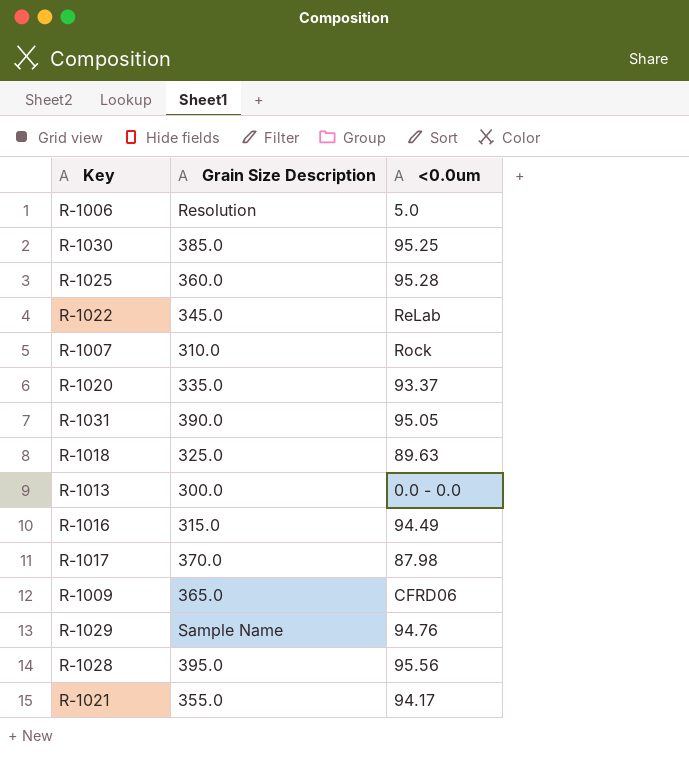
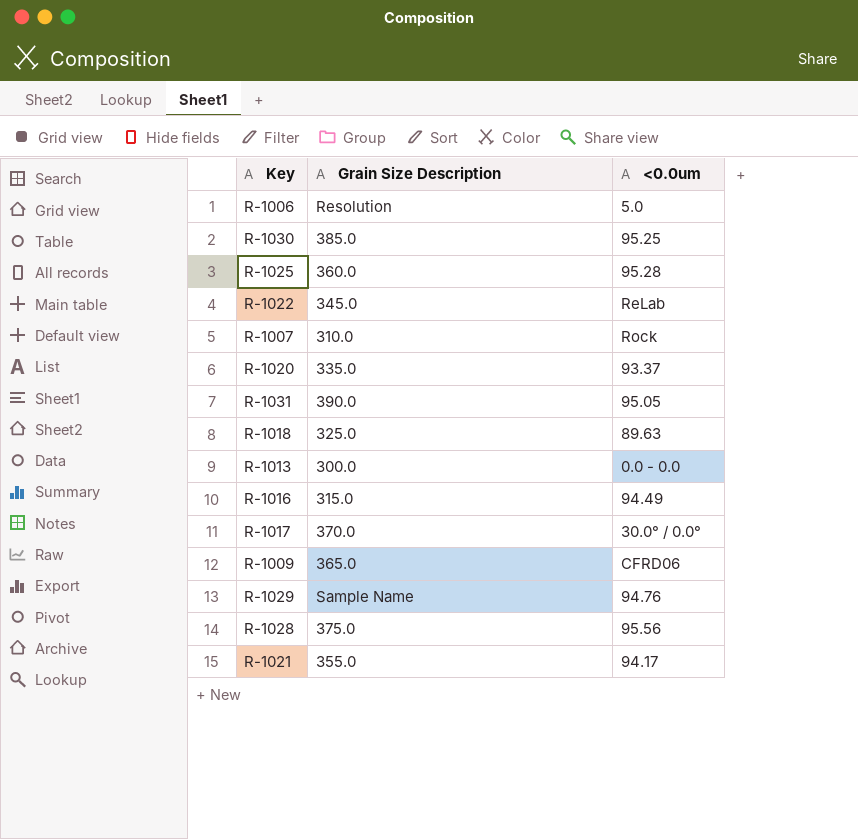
R-1017 | <0.0um: 87.98 -> 30.0° / 0.0°
R-1028 | Grain Size Description: 395.0 -> 375.0

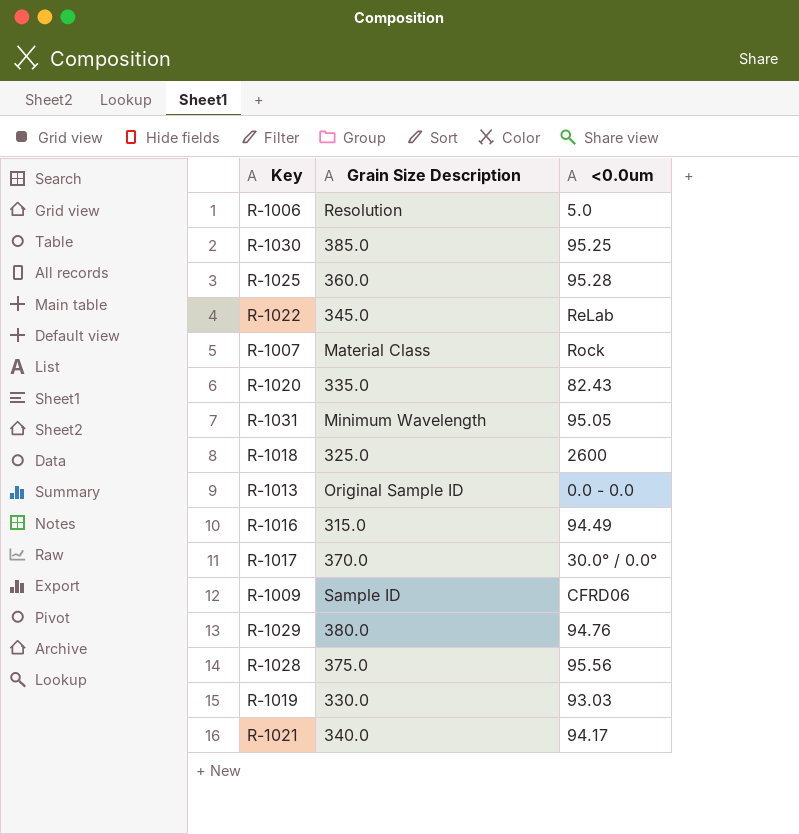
R-1007 | Grain Size Description: 310.0 -> Material Class
R-1020 | <0.0um: 93.37 -> 82.43
R-1031 | Grain Size Description: 390.0 -> Minimum Wavelength
R-1018 | <0.0um: 89.63 -> 2600
R-1013 | Grain Size Description: 300.0 -> Original Sample ID
R-1009 | Grain Size Description: 365.0 -> Sample ID
R-1029 | Grain Size Description: Sample Name -> 380.0
row R-1019: none -> 330.0 | 93.03
R-1021 | Grain Size Description: 355.0 -> 340.0

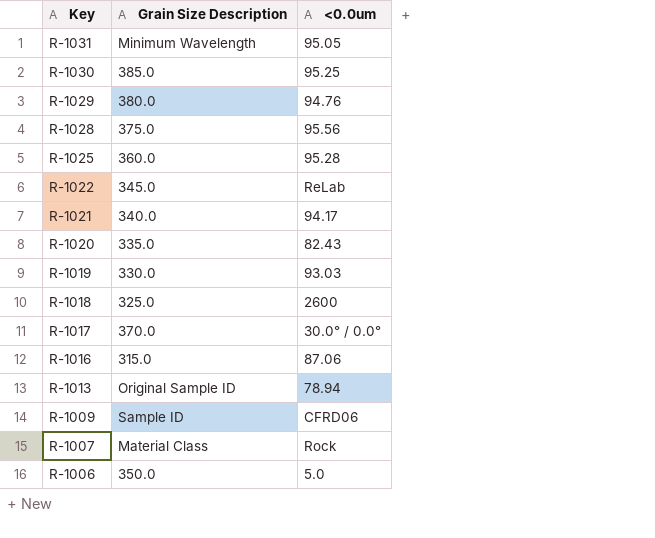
row order: none -> Key descending
R-1016 | <0.0um: 94.49 -> 87.06
R-1013 | <0.0um: 0.0 - 0.0 -> 78.94
R-1006 | Grain Size Description: Resolution -> 350.0

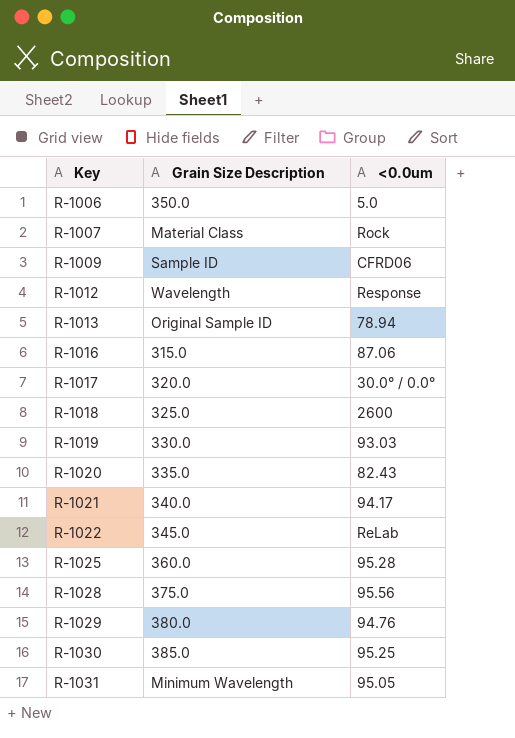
row order: Key descending -> Key ascending
row R-1012: none -> Wavelength | Response
R-1017 | Grain Size Description: 370.0 -> 320.0

